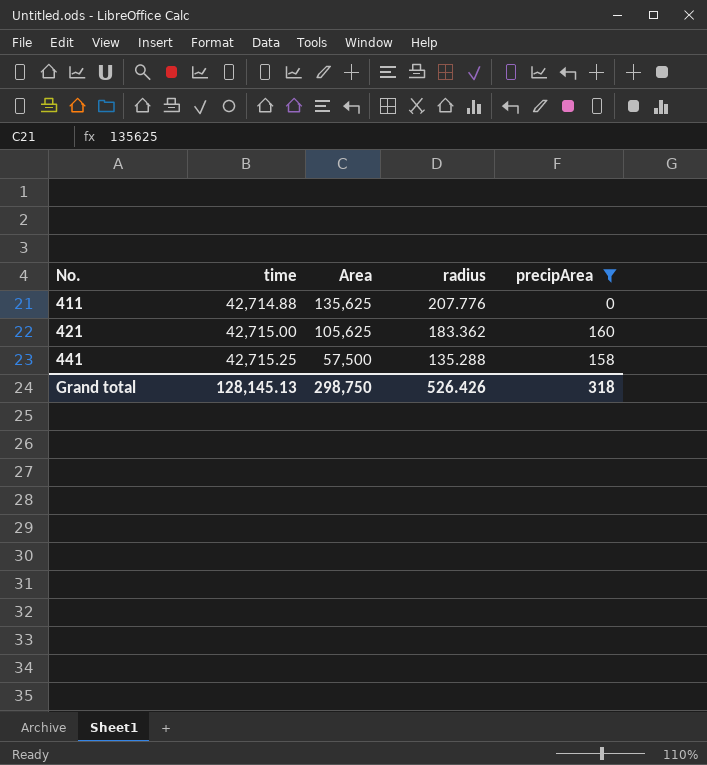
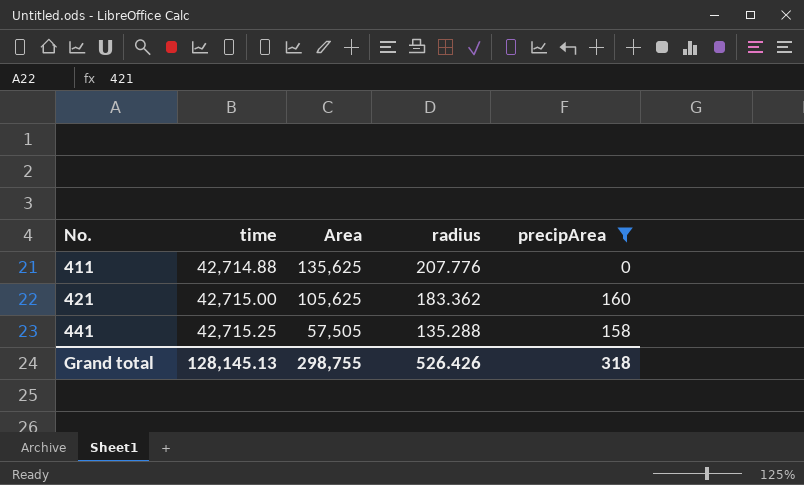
441 | Area: 57,500 -> 57,505
Grand total | Area: 298,750 -> 298,755

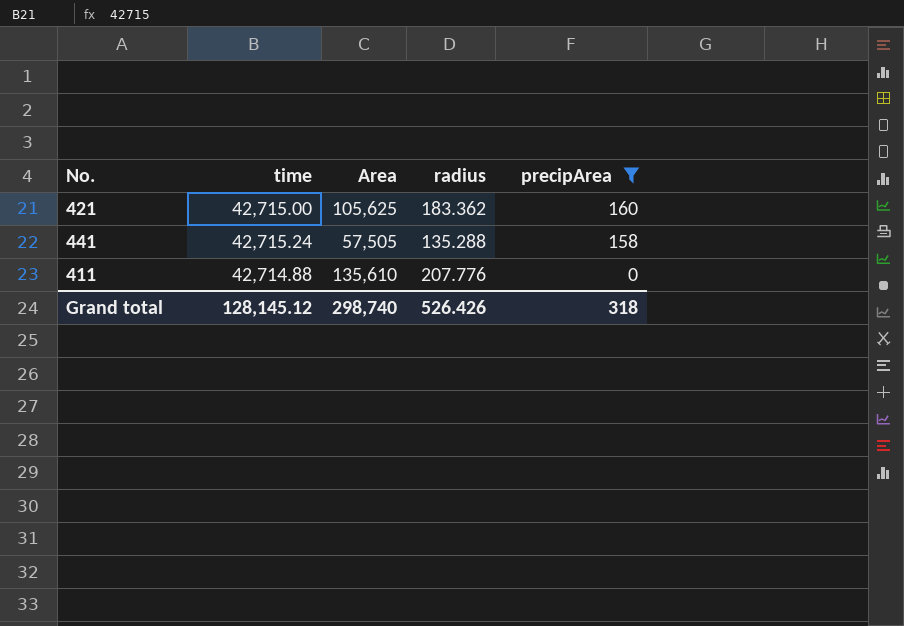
row order: No. ascending -> precipArea descending
441 | time: 42,715.25 -> 42,715.24
411 | Area: 135,625 -> 135,610
Grand total | time: 128,145.13 -> 128,145.12
Grand total | Area: 298,755 -> 298,740

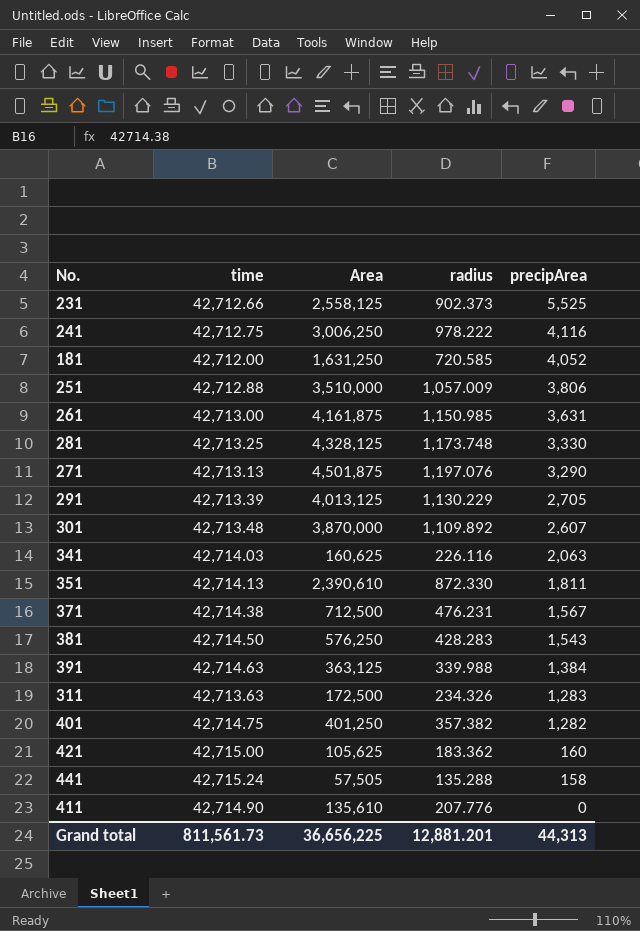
filter: precipArea <= 160 -> none
411 | time: 42,714.88 -> 42,714.90
Grand total | time: 128,145.12 -> 811,561.73
Grand total | Area: 298,740 -> 36,656,225
Grand total | radius: 526.426 -> 12,881.201
Grand total | precipArea: 318 -> 44,313

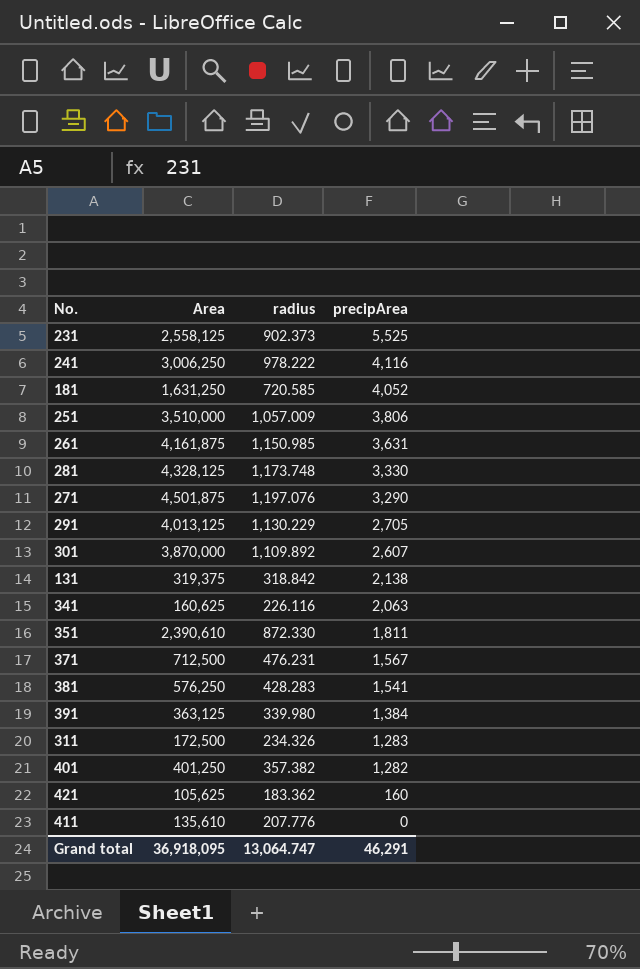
column time | position: 2 -> none
row 441: 42,715.24 | 57,505 | 135.288 | 158 -> none
row 131: none -> 319,375 | 318.842 | 2,138
381 | precipArea: 1,543 -> 1,541
391 | radius: 339.988 -> 339.980
Grand total | Area: 36,656,225 -> 36,918,095
Grand total | radius: 12,881.201 -> 13,064.747
Grand total | precipArea: 44,313 -> 46,291

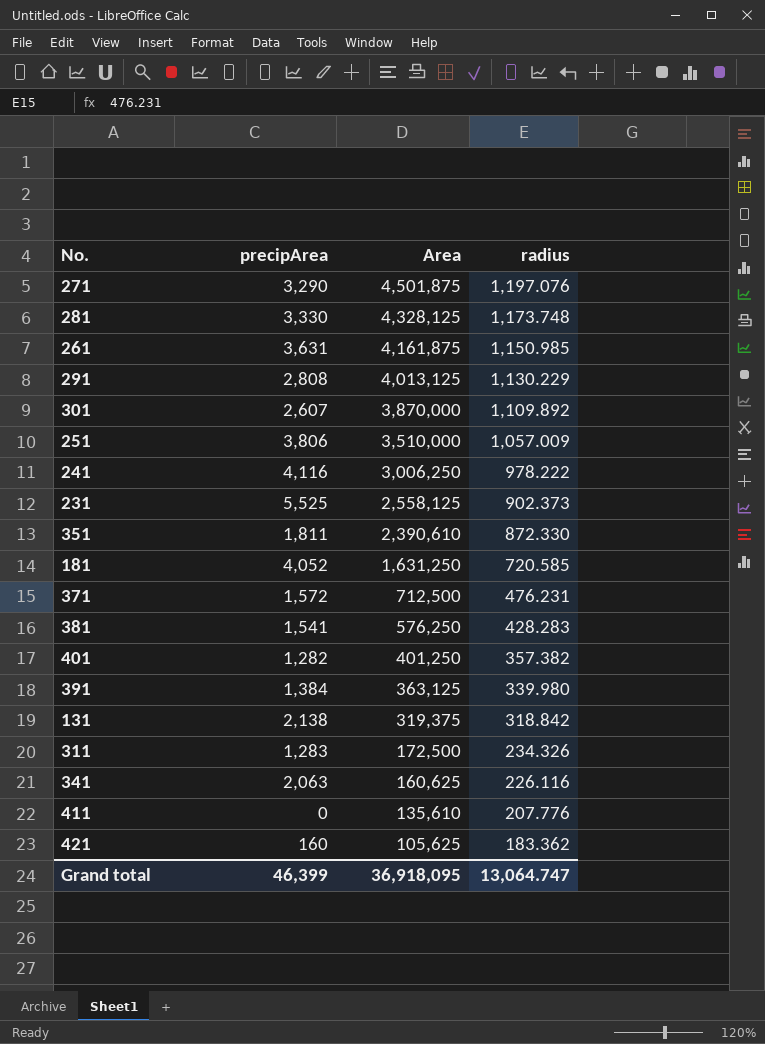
row order: precipArea descending -> Area descending
column precipArea | position: 4 -> 2
291 | precipArea: 2,705 -> 2,808
371 | precipArea: 1,567 -> 1,572
Grand total | precipArea: 46,291 -> 46,399

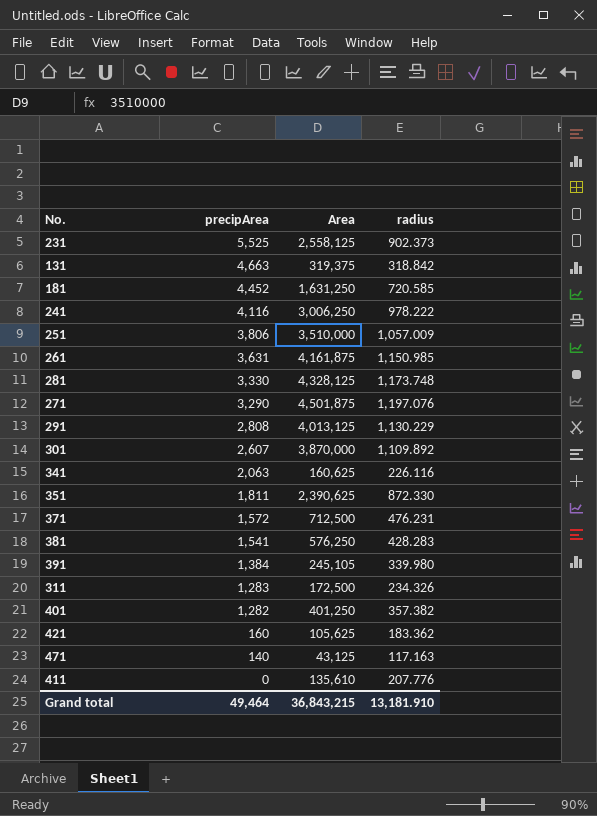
row order: Area descending -> precipArea descending
131 | precipArea: 2,138 -> 4,663
181 | precipArea: 4,052 -> 4,452
351 | Area: 2,390,610 -> 2,390,625
391 | Area: 363,125 -> 245,105
row 471: none -> 140 | 43,125 | 117.163
Grand total | precipArea: 46,399 -> 49,464
Grand total | Area: 36,918,095 -> 36,843,215
Grand total | radius: 13,064.747 -> 13,181.910

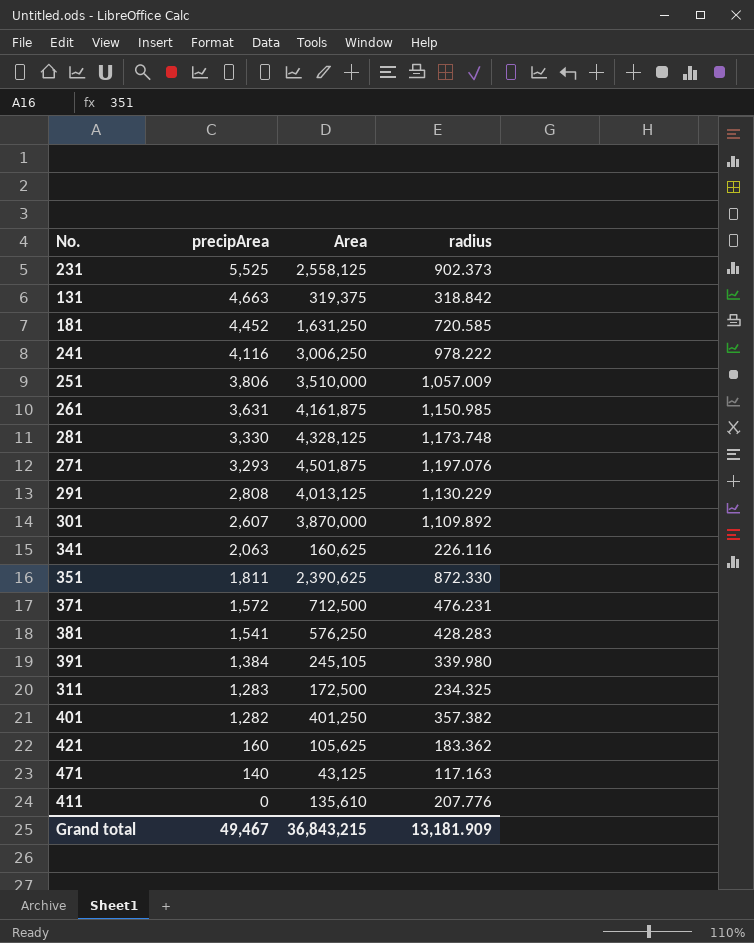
271 | precipArea: 3,290 -> 3,293
311 | radius: 234.326 -> 234.325
Grand total | precipArea: 49,464 -> 49,467
Grand total | radius: 13,181.910 -> 13,181.909

